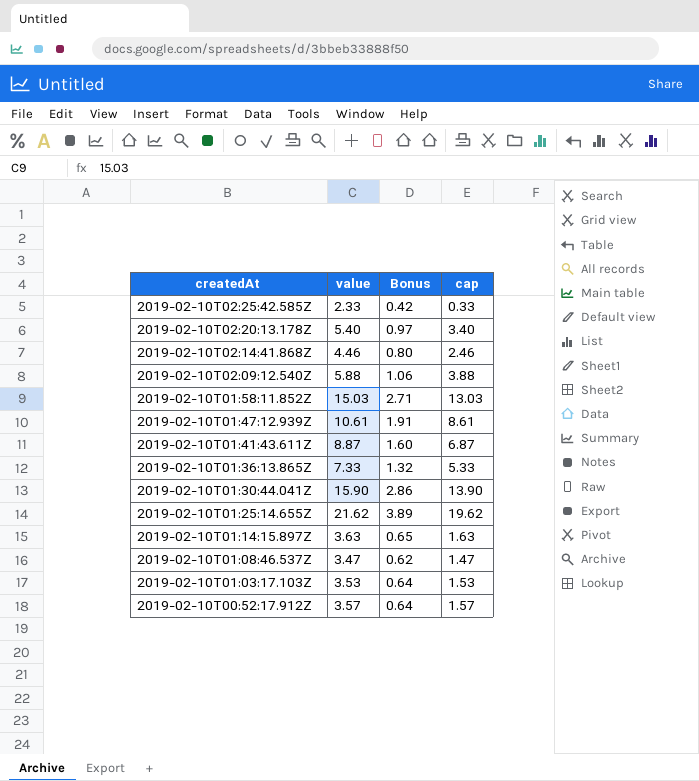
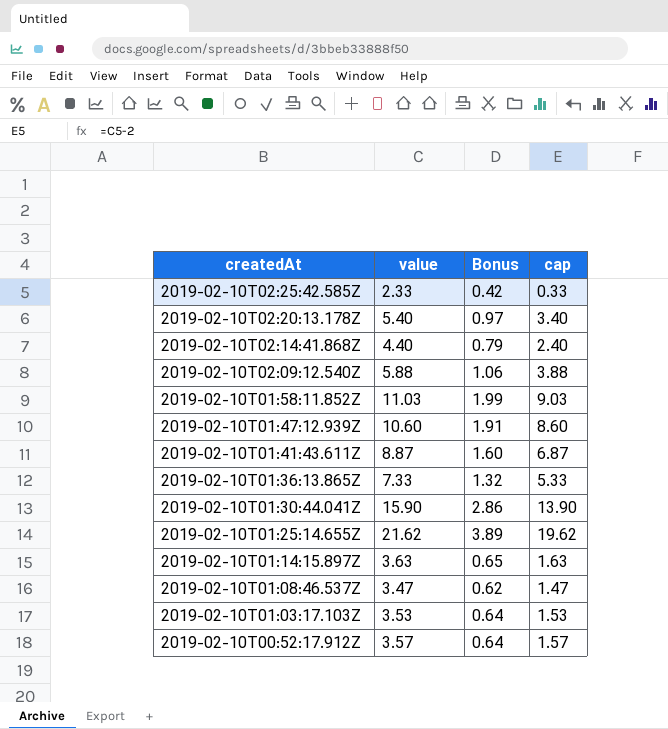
2019-02-10T02:14:41.868Z | value: 4.46 -> 4.40
2019-02-10T02:14:41.868Z | Bonus: 0.80 -> 0.79
2019-02-10T02:14:41.868Z | cap: 2.46 -> 2.40
2019-02-10T01:58:11.852Z | value: 15.03 -> 11.03
2019-02-10T01:58:11.852Z | Bonus: 2.71 -> 1.99
2019-02-10T01:58:11.852Z | cap: 13.03 -> 9.03
2019-02-10T01:47:12.939Z | value: 10.61 -> 10.60
2019-02-10T01:47:12.939Z | cap: 8.61 -> 8.60

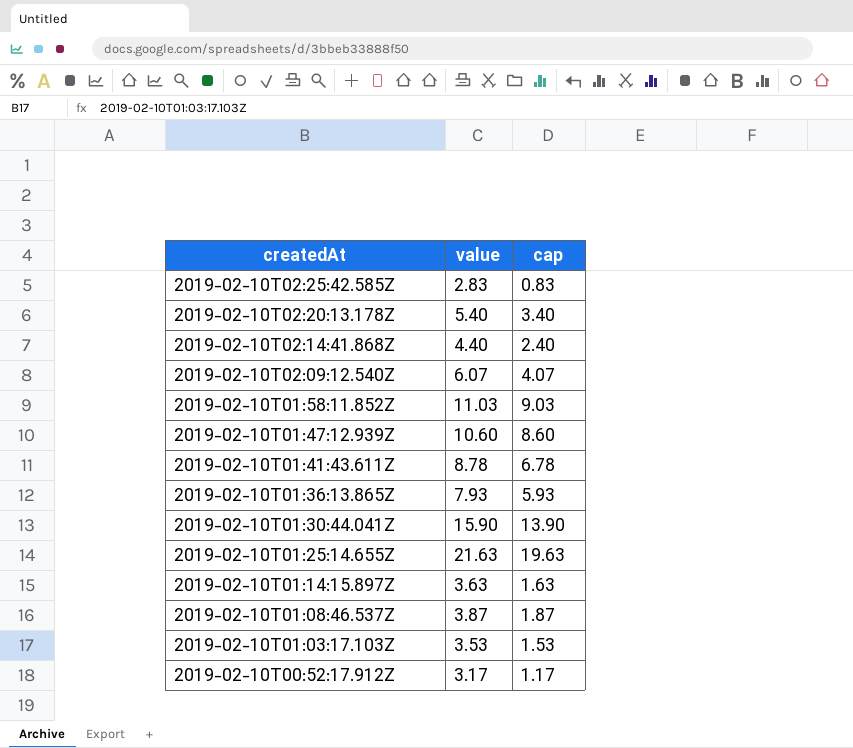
column Bonus | formula: [value] * 0.18 -> none
2019-02-10T02:25:42.585Z | value: 2.33 -> 2.83
2019-02-10T02:25:42.585Z | cap: 0.33 -> 0.83
2019-02-10T02:09:12.540Z | value: 5.88 -> 6.07
2019-02-10T02:09:12.540Z | cap: 3.88 -> 4.07
2019-02-10T01:41:43.611Z | value: 8.87 -> 8.78
2019-02-10T01:41:43.611Z | cap: 6.87 -> 6.78
2019-02-10T01:36:13.865Z | value: 7.33 -> 7.93
2019-02-10T01:36:13.865Z | cap: 5.33 -> 5.93
2019-02-10T01:25:14.655Z | value: 21.62 -> 21.63
2019-02-10T01:25:14.655Z | cap: 19.62 -> 19.63
2019-02-10T01:08:46.537Z | value: 3.47 -> 3.87
2019-02-10T01:08:46.537Z | cap: 1.47 -> 1.87
2019-02-10T00:52:17.912Z | value: 3.57 -> 3.17
2019-02-10T00:52:17.912Z | cap: 1.57 -> 1.17

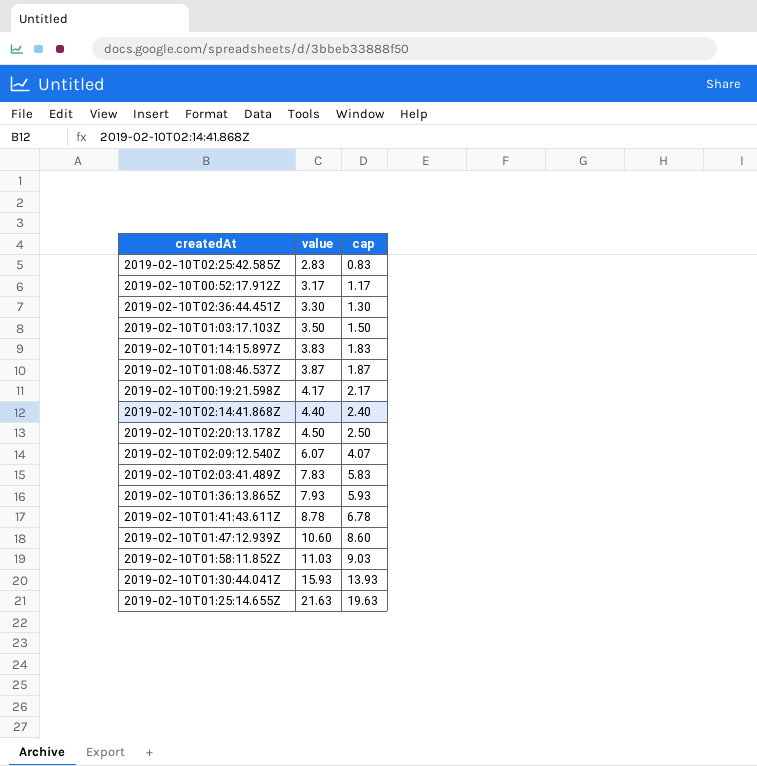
row order: createdAt descending -> value ascending
row 2019-02-10T02:36:44.451Z: none -> 3.30 | 1.30
2019-02-10T01:03:17.103Z | value: 3.53 -> 3.50
2019-02-10T01:03:17.103Z | cap: 1.53 -> 1.50
2019-02-10T01:14:15.897Z | value: 3.63 -> 3.83
2019-02-10T01:14:15.897Z | cap: 1.63 -> 1.83
row 2019-02-10T00:19:21.598Z: none -> 4.17 | 2.17
2019-02-10T02:20:13.178Z | value: 5.40 -> 4.50
2019-02-10T02:20:13.178Z | cap: 3.40 -> 2.50
row 2019-02-10T02:03:41.489Z: none -> 7.83 | 5.83
2019-02-10T01:30:44.041Z | value: 15.90 -> 15.93
2019-02-10T01:30:44.041Z | cap: 13.90 -> 13.93

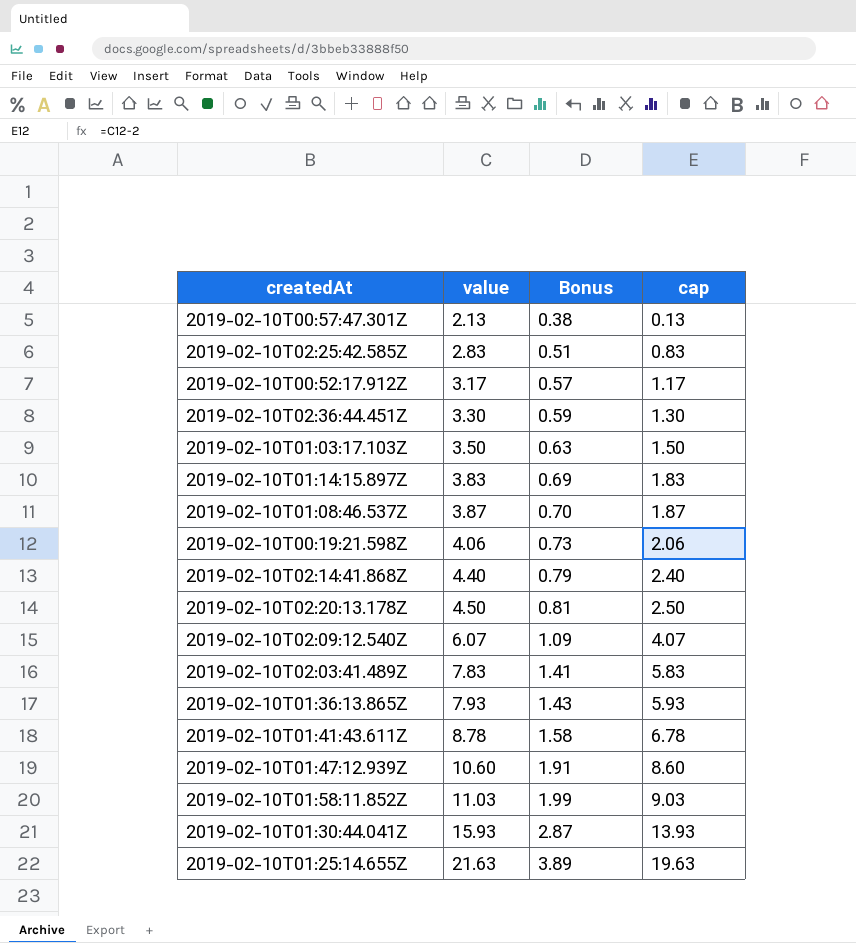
column Bonus | formula: none -> [value] * 0.18
row 2019-02-10T00:57:47.301Z: none -> 2.13 | 0.38 | 0.13
2019-02-10T00:19:21.598Z | value: 4.17 -> 4.06
2019-02-10T00:19:21.598Z | cap: 2.17 -> 2.06

